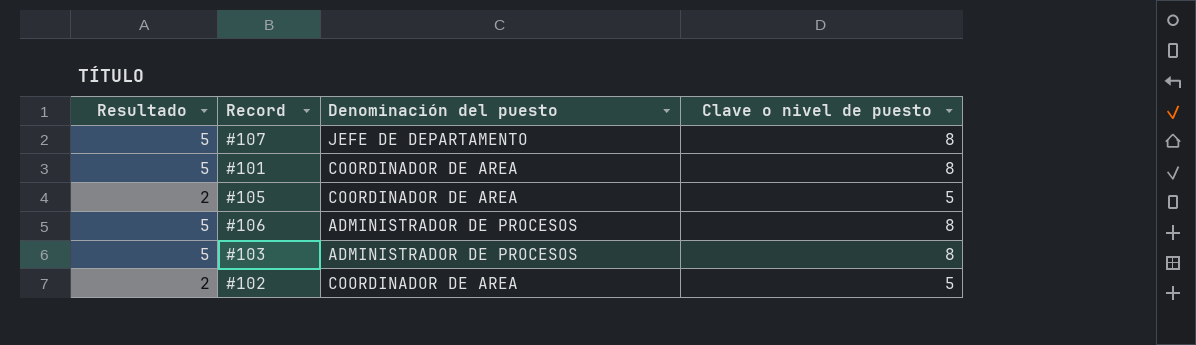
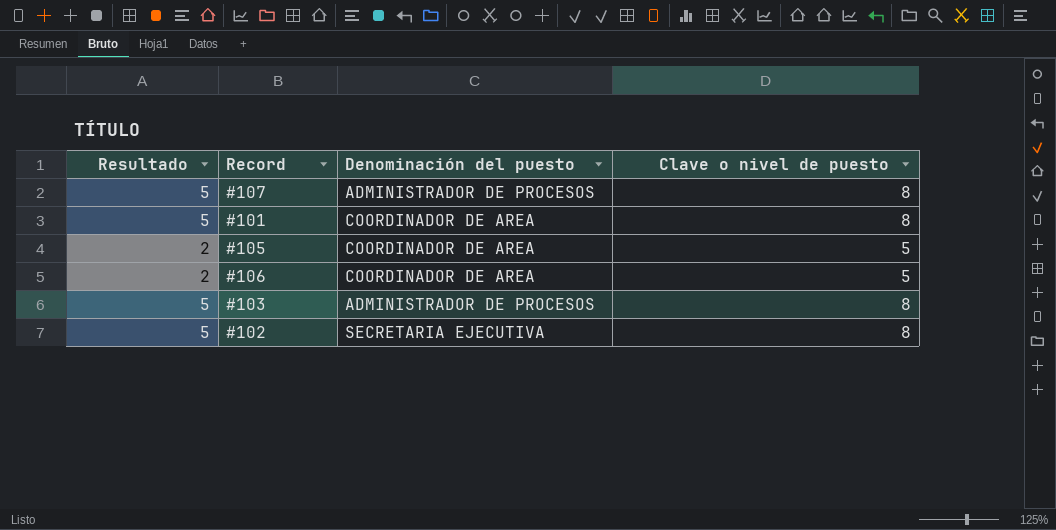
#107 | Denominación del puesto: JEFE DE DEPARTAMENTO -> ADMINISTRADOR DE PROCESOS
#106 | Resultado: 5 -> 2
#106 | Denominación del puesto: ADMINISTRADOR DE PROCESOS -> COORDINADOR DE AREA
#106 | Clave o nivel de puesto: 8 -> 5
#102 | Resultado: 2 -> 5
#102 | Denominación del puesto: COORDINADOR DE AREA -> SECRETARIA EJECUTIVA
#102 | Clave o nivel de puesto: 5 -> 8

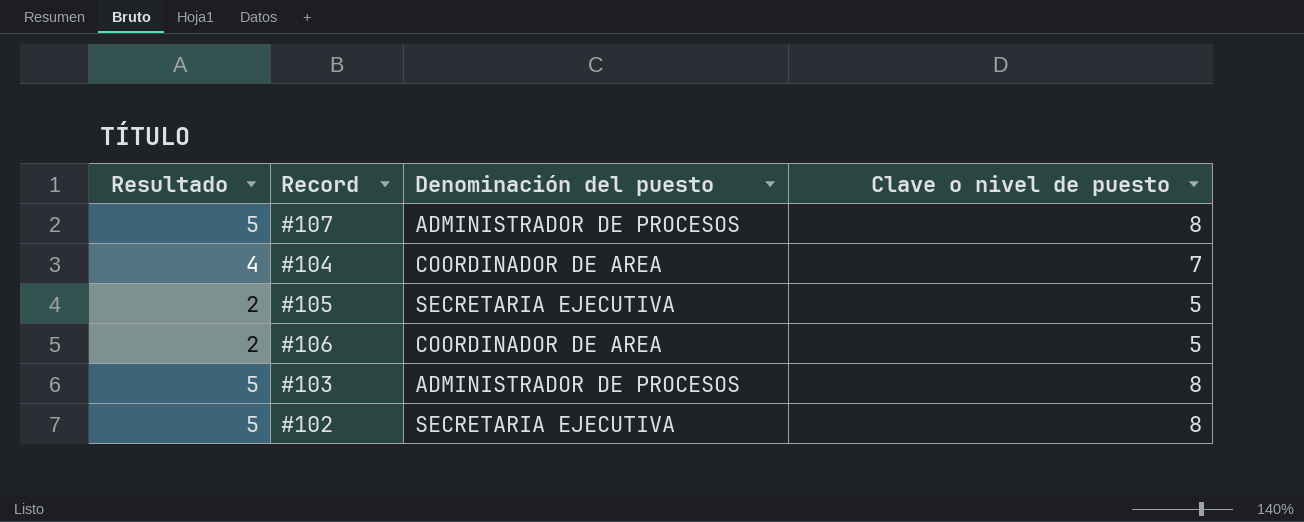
row #101: 5 | COORDINADOR DE AREA | 8 -> none
row #104: none -> 4 | COORDINADOR DE AREA | 7
#105 | Denominación del puesto: COORDINADOR DE AREA -> SECRETARIA EJECUTIVA

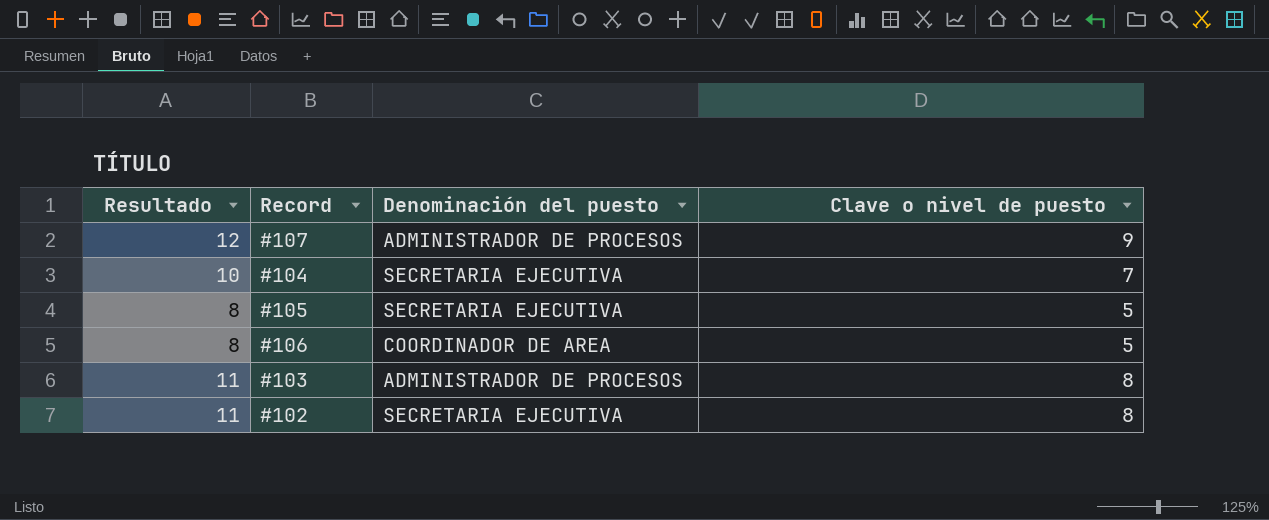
column Resultado | formula: [Clave o nivel de puesto] - 3 -> [Clave o nivel de puesto] + 3
#107 | Clave o nivel de puesto: 8 -> 9
#104 | Denominación del puesto: COORDINADOR DE AREA -> SECRETARIA EJECUTIVA

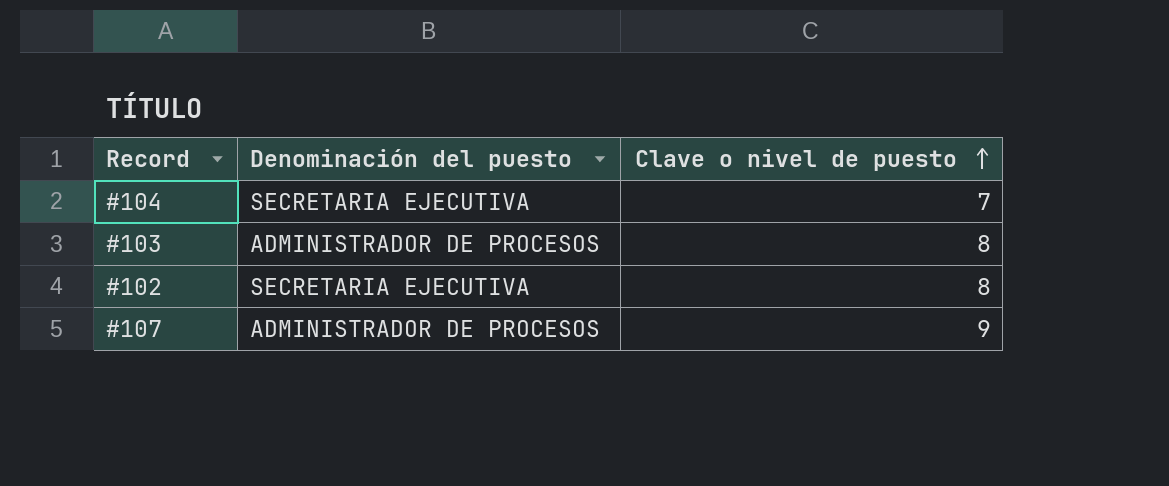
row order: none -> Clave o nivel de puesto ascending
column Resultado | formula: [Clave o nivel de puesto] + 3 -> none
row #105: 8 | SECRETARIA EJECUTIVA | 5 -> none
row #106: 8 | COORDINADOR DE AREA | 5 -> none

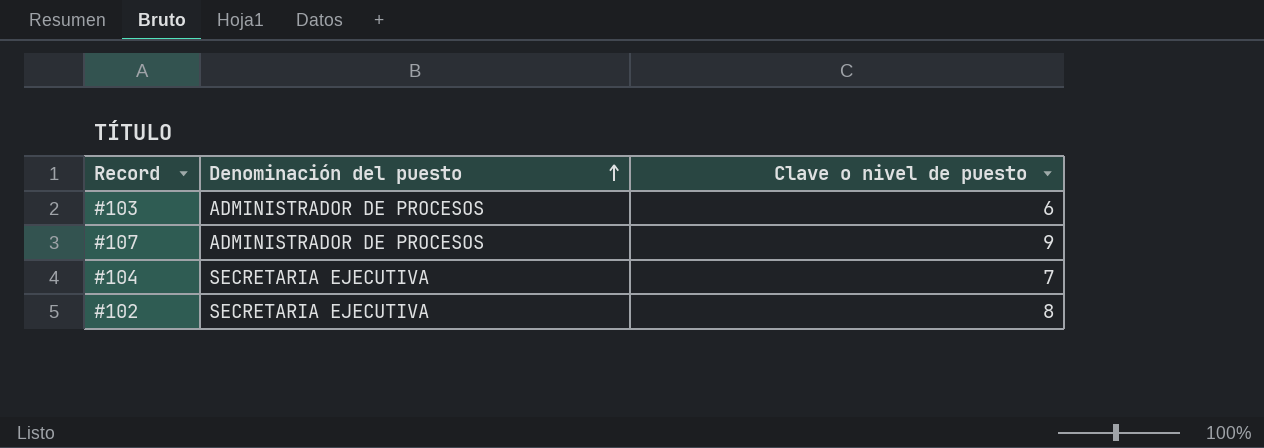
row order: Clave o nivel de puesto ascending -> Denominación del puesto ascending
#103 | Clave o nivel de puesto: 8 -> 6

